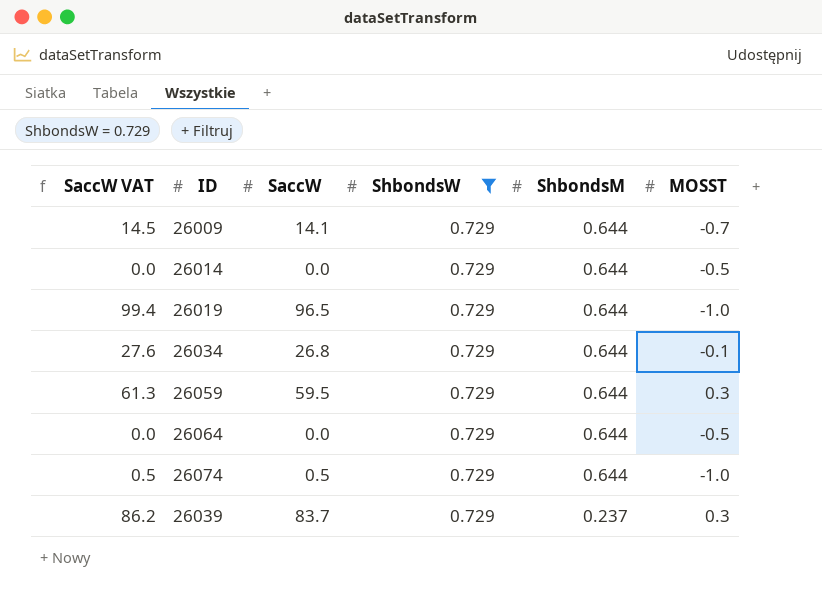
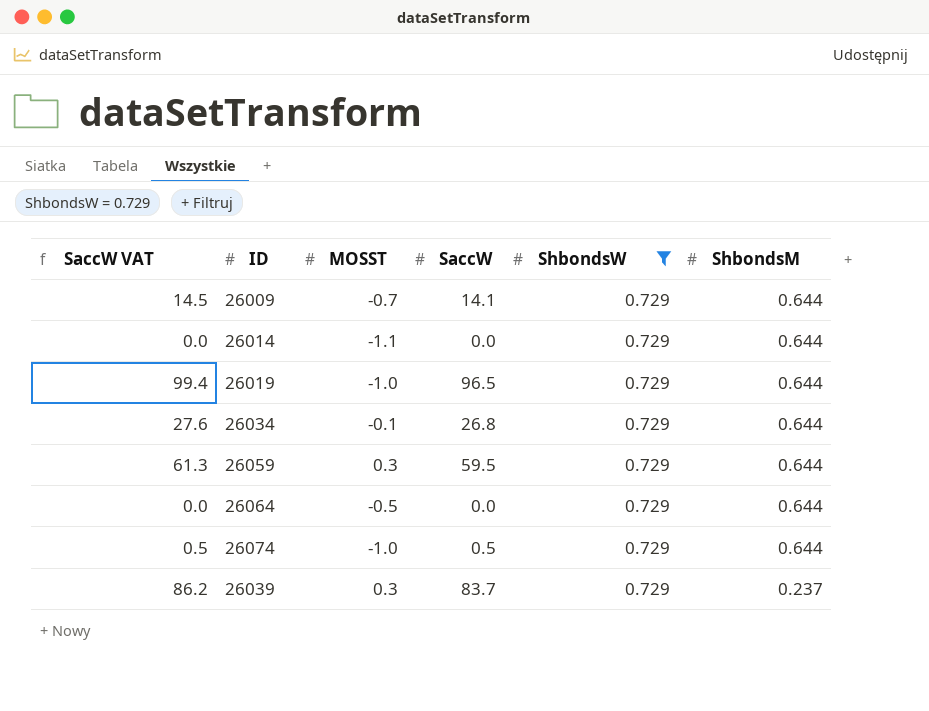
column MOSST | position: 6 -> 3
26014 | MOSST: -0.5 -> -1.1

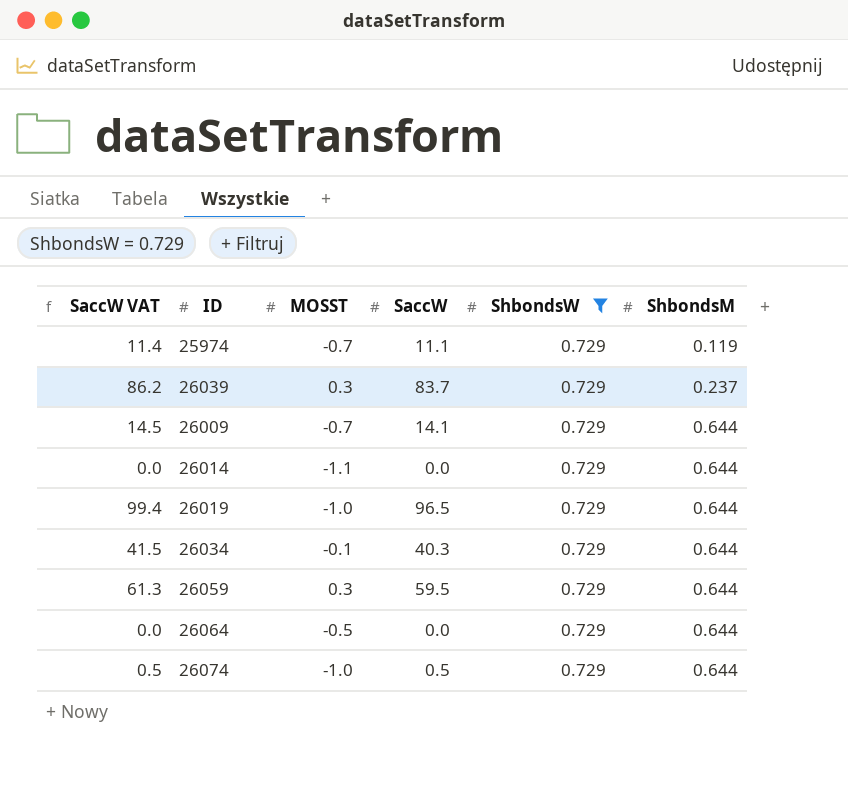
row order: ShbondsM descending -> ShbondsM ascending
row 25974: none -> 11.4 | -0.7 | 11.1 | 0.729 | 0.119
26034 | SaccW VAT: 27.6 -> 41.5
26034 | SaccW: 26.8 -> 40.3

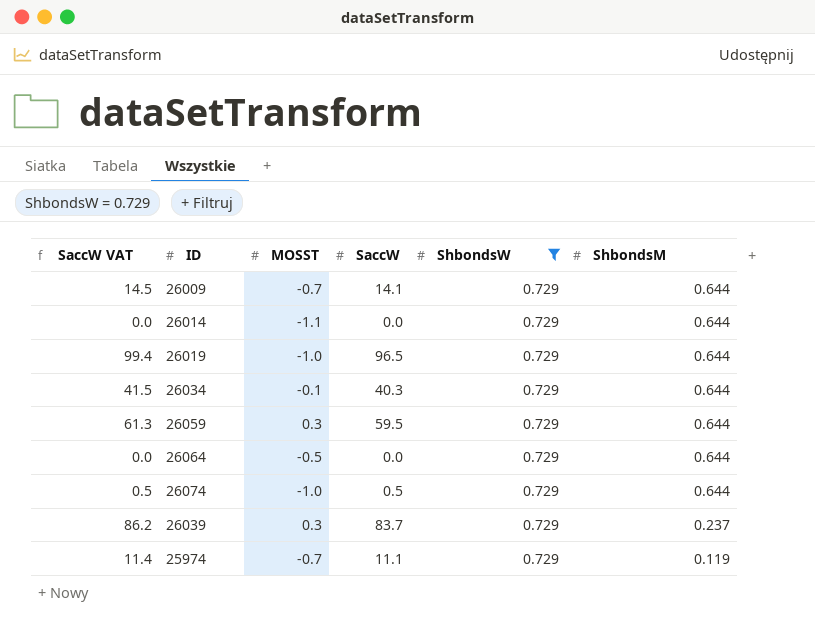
row order: ShbondsM ascending -> ShbondsM descending

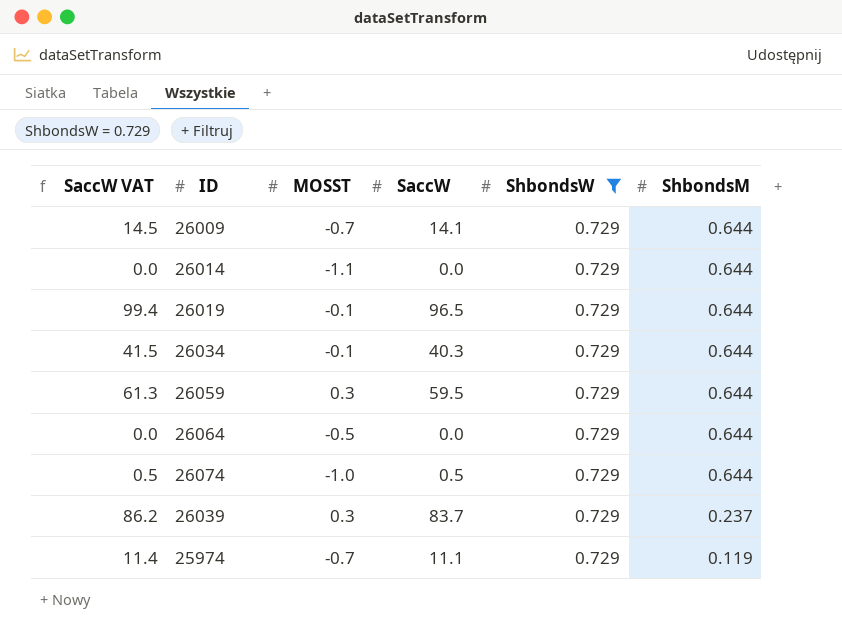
26019 | MOSST: -1.0 -> -0.1

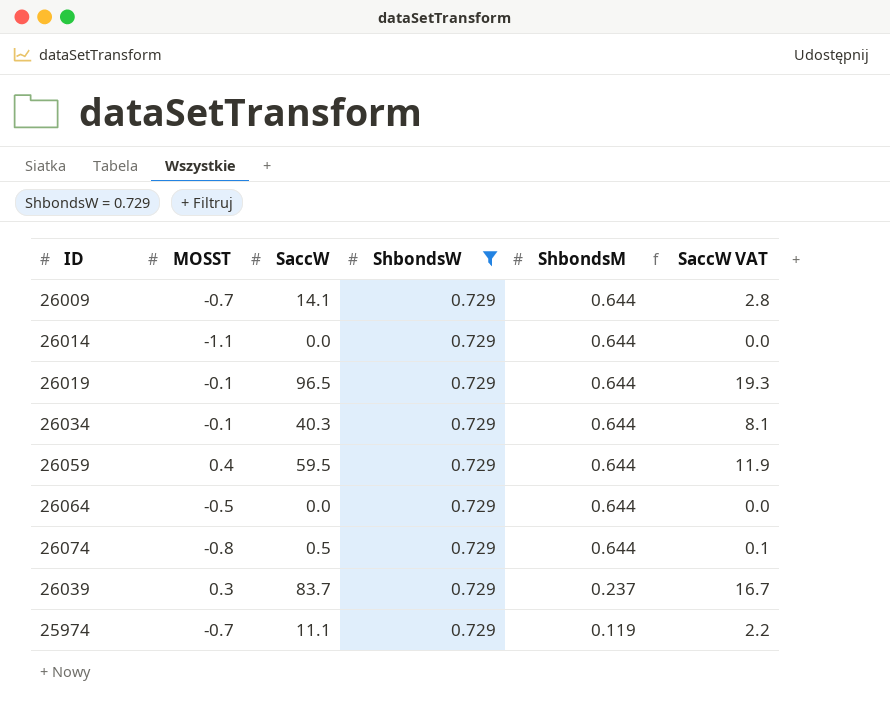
column SaccW VAT | formula: [SaccW] * 1.03 -> [SaccW] * 0.2
column SaccW VAT | position: 1 -> 6
26059 | MOSST: 0.3 -> 0.4
26074 | MOSST: -1.0 -> -0.8

